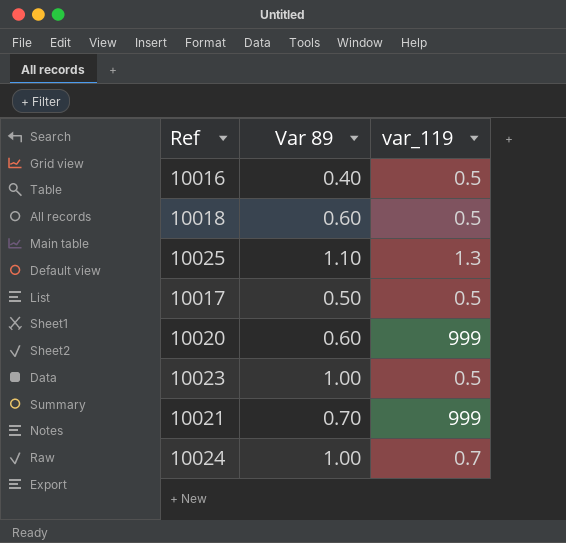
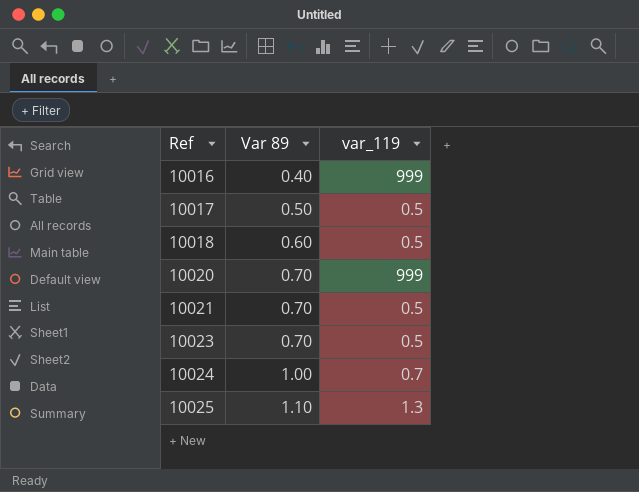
row order: none -> Ref ascending
10016 | var_119: 0.5 -> 999
10020 | Var 89: 0.60 -> 0.70
10021 | var_119: 999 -> 0.5
10023 | Var 89: 1.00 -> 0.70

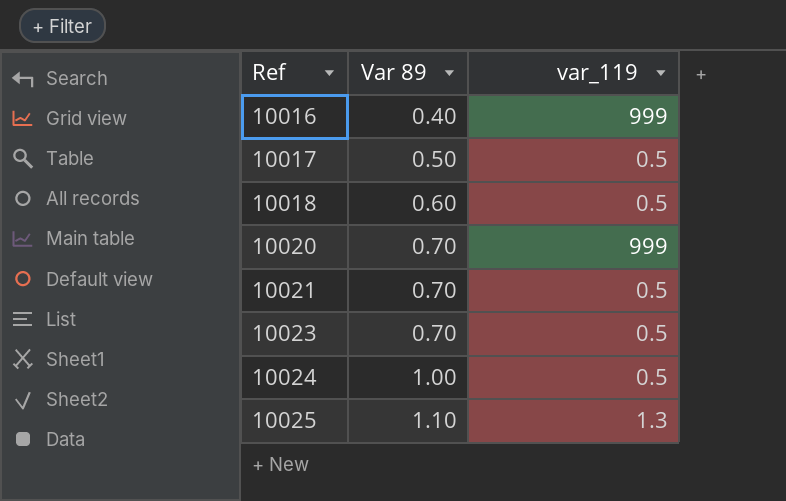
10024 | var_119: 0.7 -> 0.5

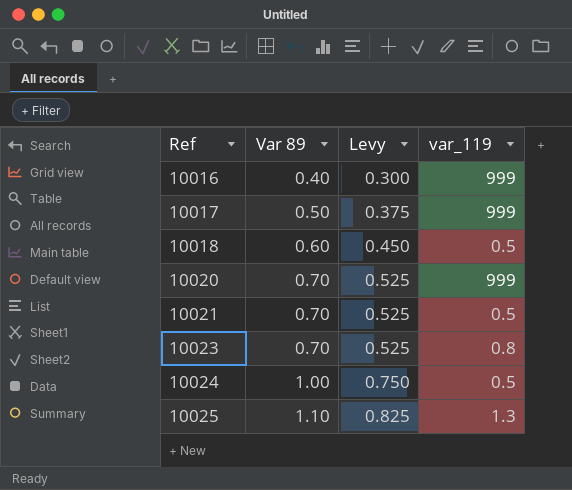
column Levy | formula: none -> [Var 89] * 0.75
10017 | var_119: 0.5 -> 999
10023 | var_119: 0.5 -> 0.8

